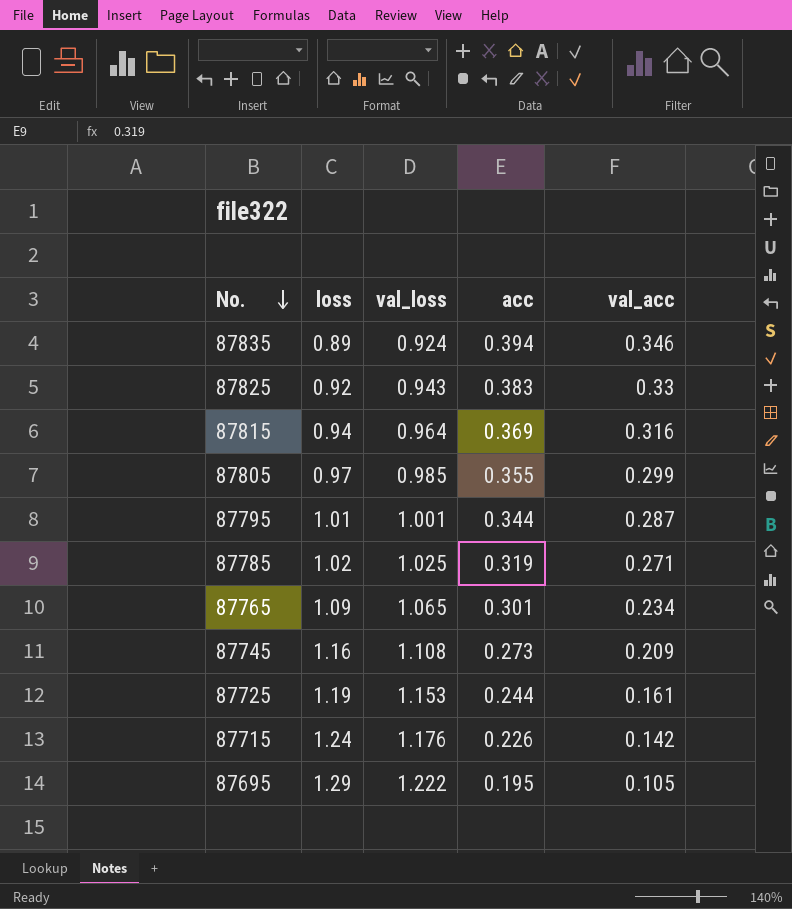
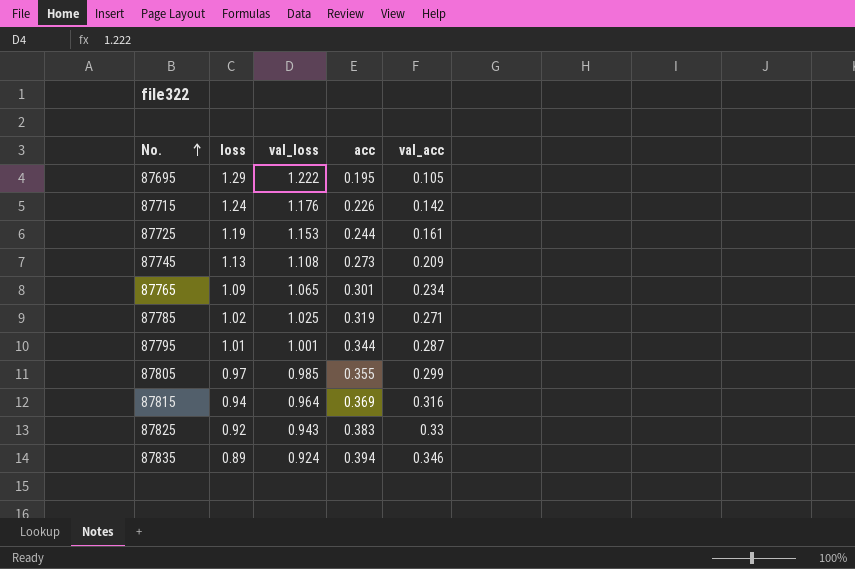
row order: No. descending -> No. ascending
87745 | loss: 1.16 -> 1.13

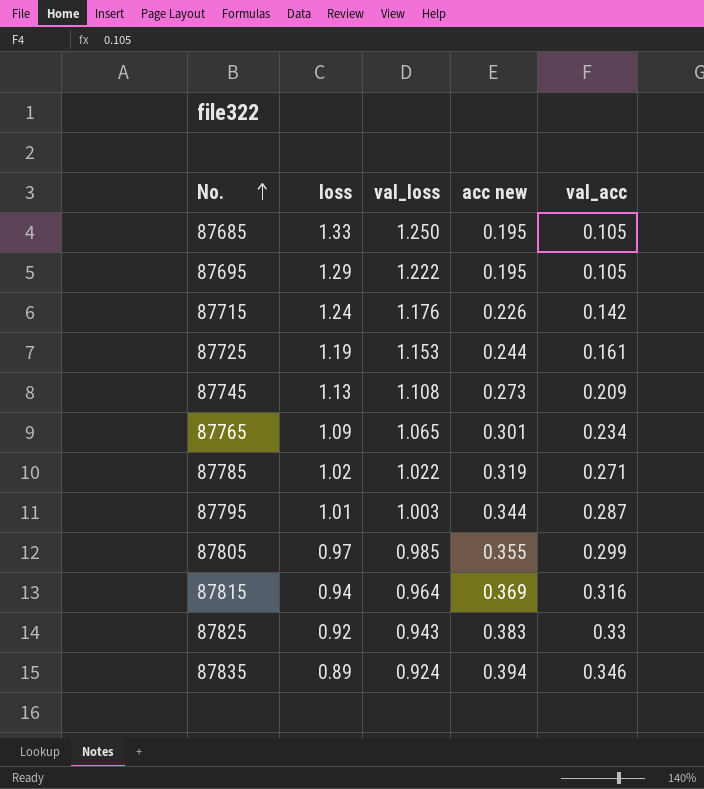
column name: acc -> acc new
row 87685: none -> 1.33 | 1.250 | 0.195 | 0.105
87785 | val_loss: 1.025 -> 1.022
87795 | val_loss: 1.001 -> 1.003

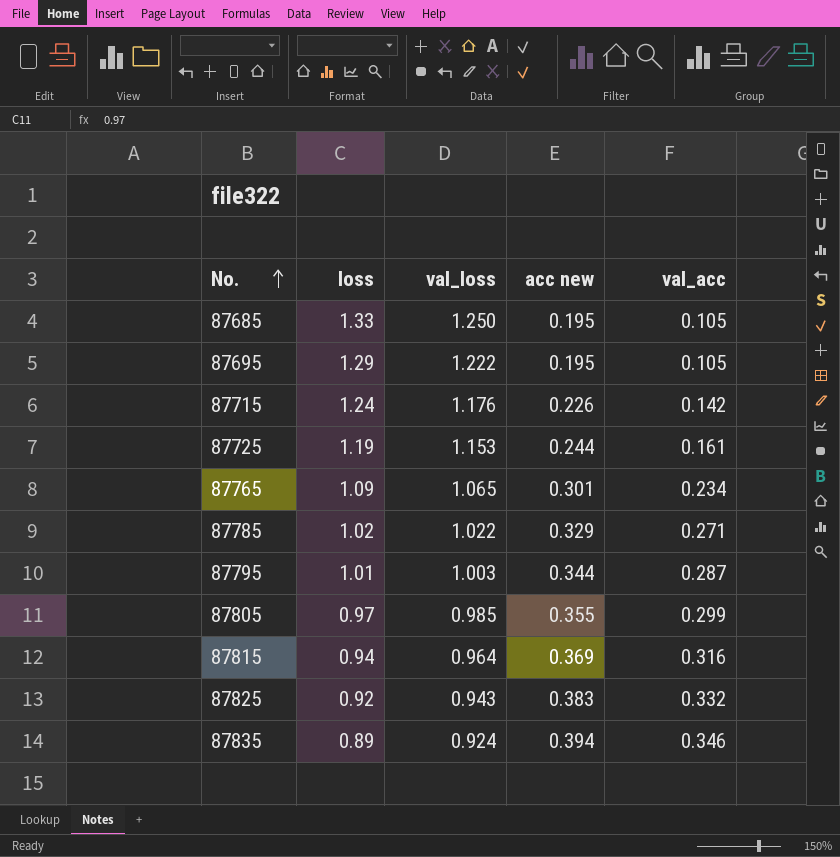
row 87745: 1.13 | 1.108 | 0.273 | 0.209 -> none
87785 | acc new: 0.319 -> 0.329
87825 | val_acc: 0.33 -> 0.332

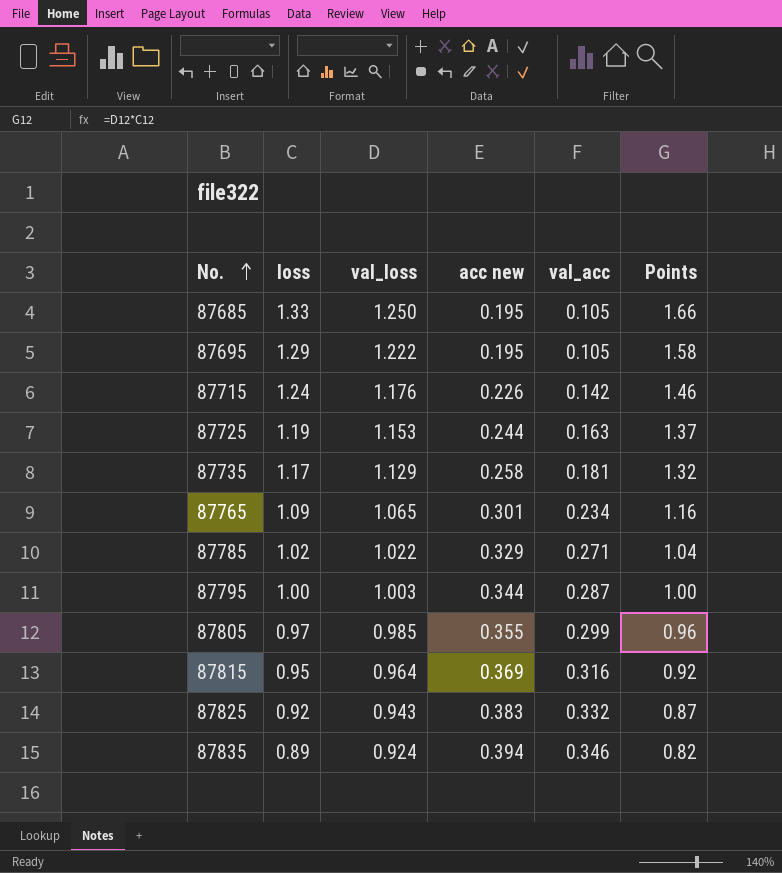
column Points | formula: none -> [loss] * [val_loss]
87725 | val_acc: 0.161 -> 0.163
row 87735: none -> 1.17 | 1.129 | 0.258 | 0.181 | 1.32
87795 | loss: 1.01 -> 1.00
87815 | loss: 0.94 -> 0.95

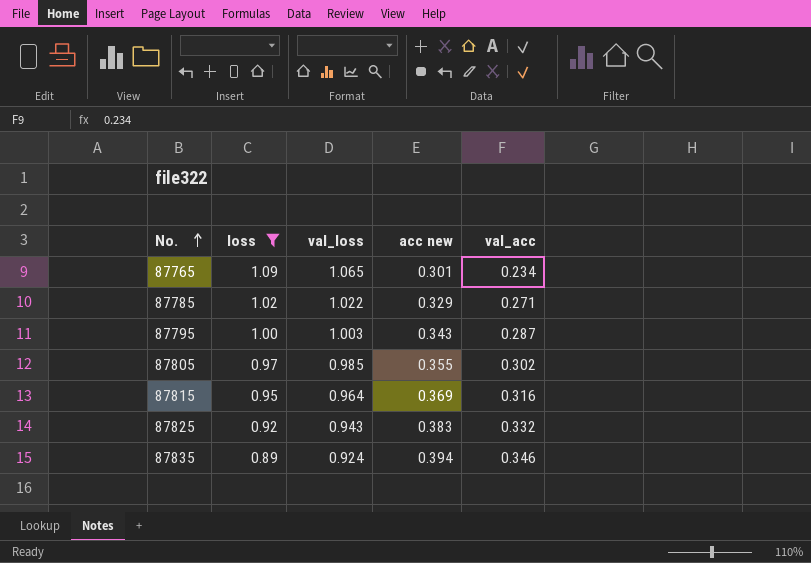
filter: none -> loss <= 1.09
column Points | formula: [loss] * [val_loss] -> none
87795 | acc new: 0.344 -> 0.343
87805 | val_acc: 0.299 -> 0.302

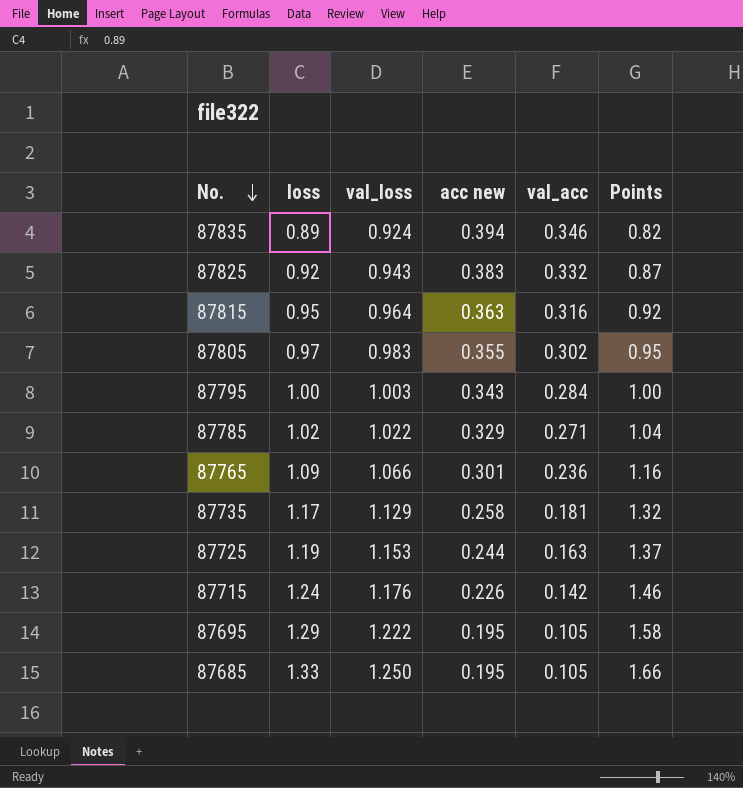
filter: loss <= 1.09 -> none
row order: No. ascending -> No. descending
column Points | formula: none -> [loss] * [val_loss]
87815 | acc new: 0.369 -> 0.363
87805 | val_loss: 0.985 -> 0.983
87795 | val_acc: 0.287 -> 0.284
87765 | val_loss: 1.065 -> 1.066
87765 | val_acc: 0.234 -> 0.236

